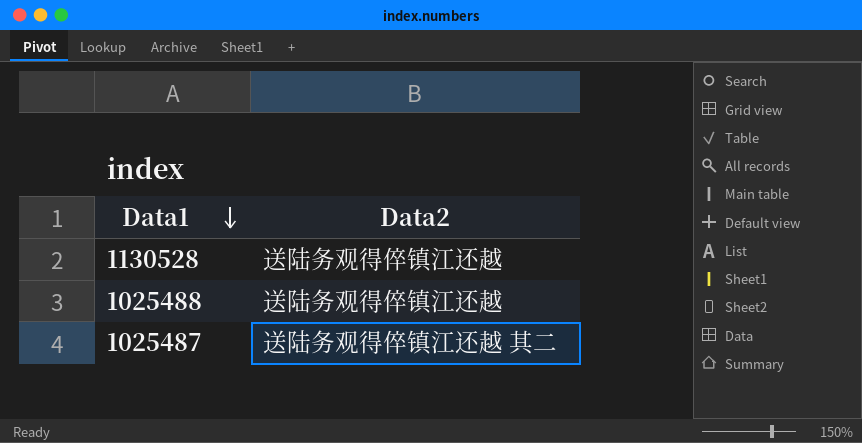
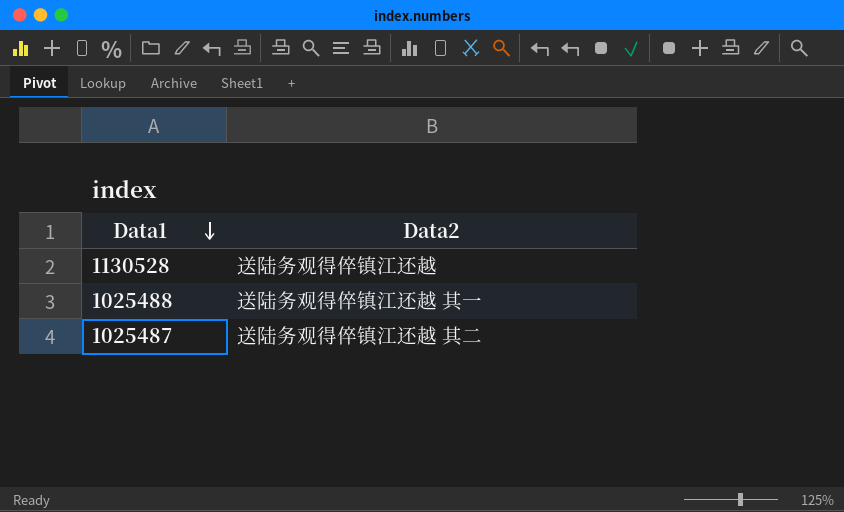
1025488 | Data2: 送陆务观得倅镇江还越 -> 送陆务观得倅镇江还越 其一

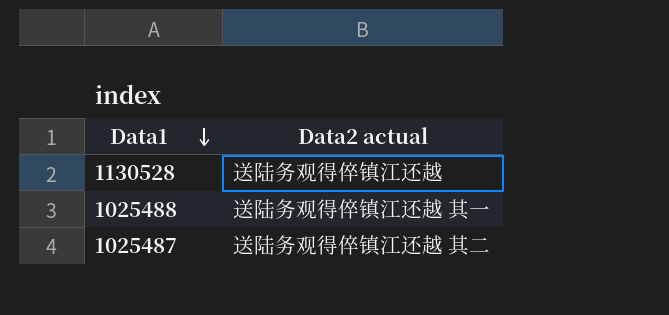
column name: Data2 -> Data2 actual

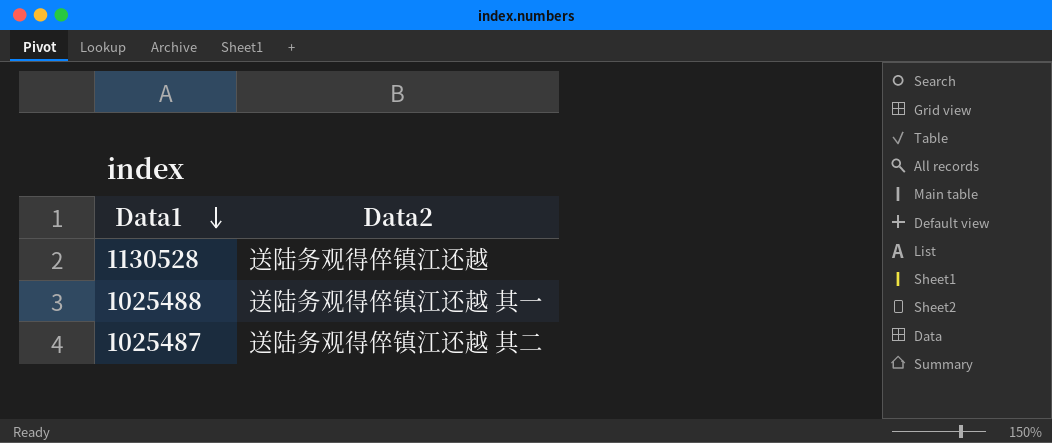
column name: Data2 actual -> Data2

